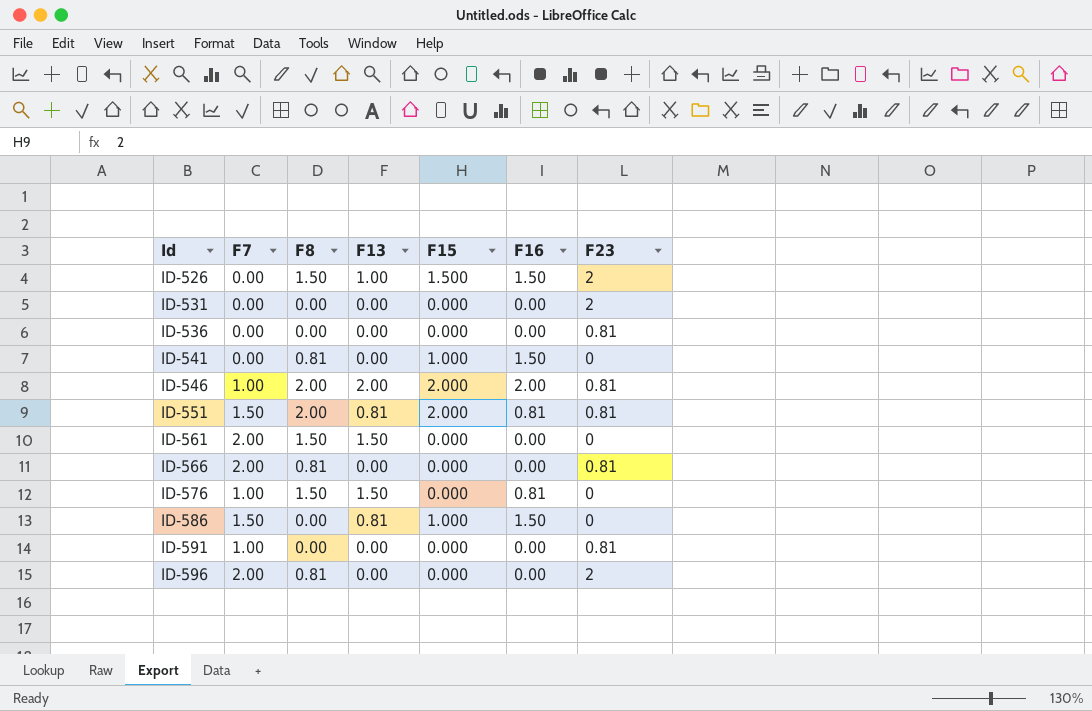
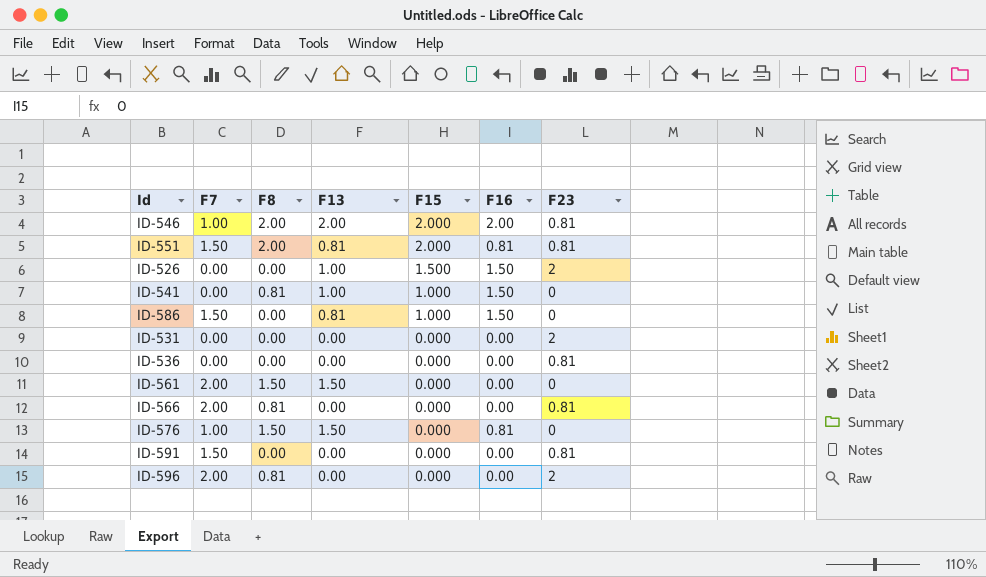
row order: Id ascending -> F15 descending
ID-526 | F8: 1.50 -> 0.00
ID-541 | F13: 0.00 -> 1.00
ID-591 | F7: 1.00 -> 1.50

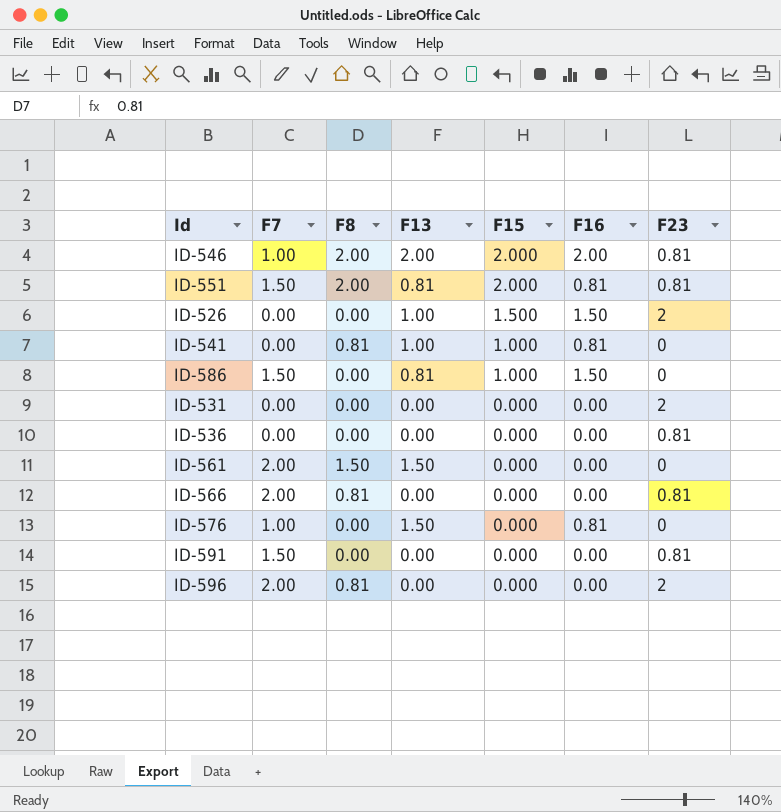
ID-541 | F16: 1.50 -> 0.81
ID-576 | F8: 1.50 -> 0.00

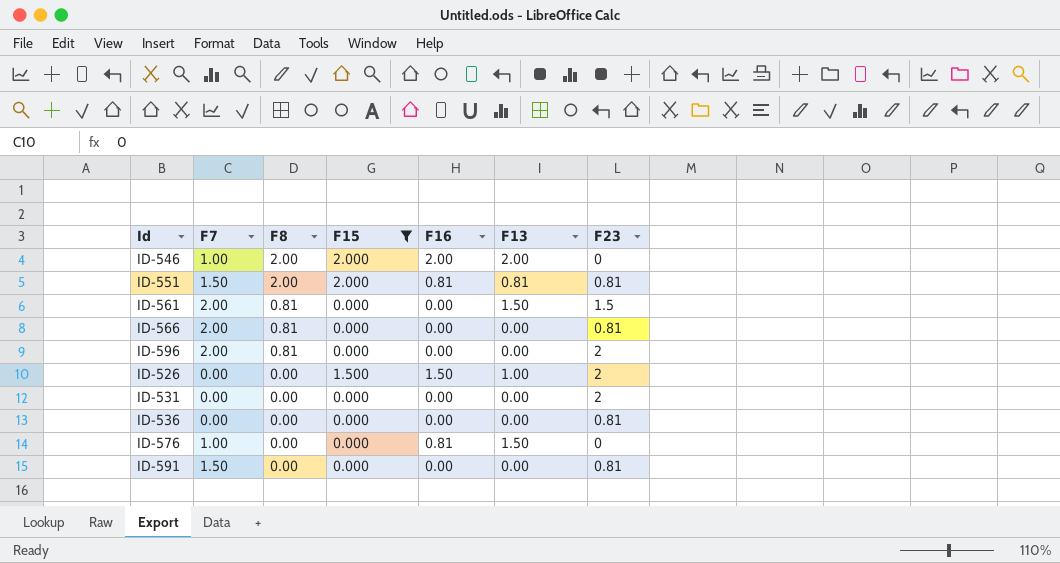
filter: none -> F15 != 1.000
row order: F15 descending -> F8 descending
column F13 | position: 4 -> 6
ID-546 | F23: 0.81 -> 0
ID-561 | F8: 1.50 -> 0.81
ID-561 | F23: 0 -> 1.5

